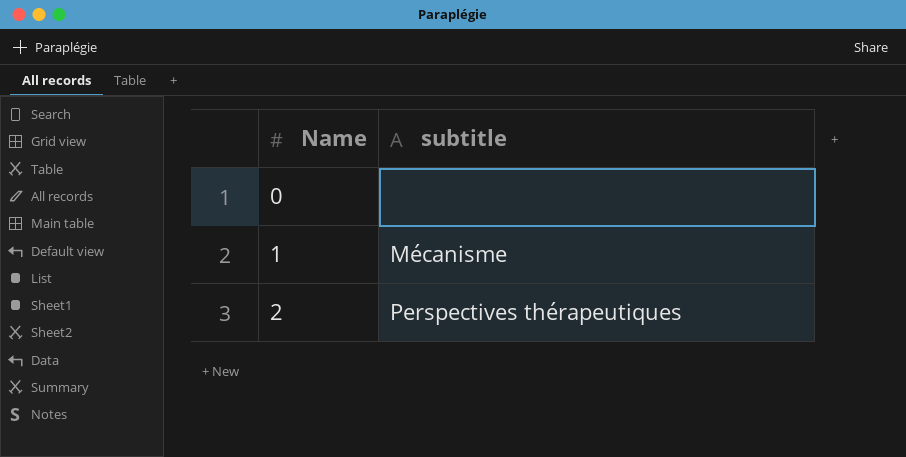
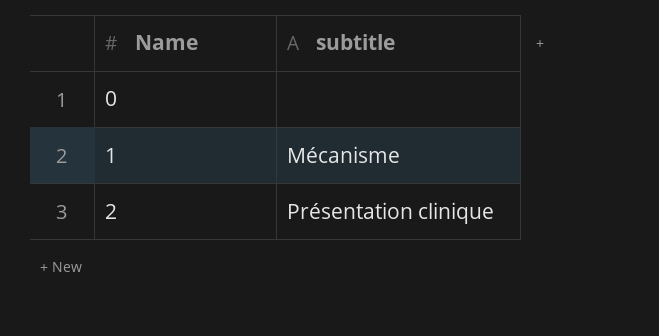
2 | subtitle: Perspectives thérapeutiques -> Présentation clinique

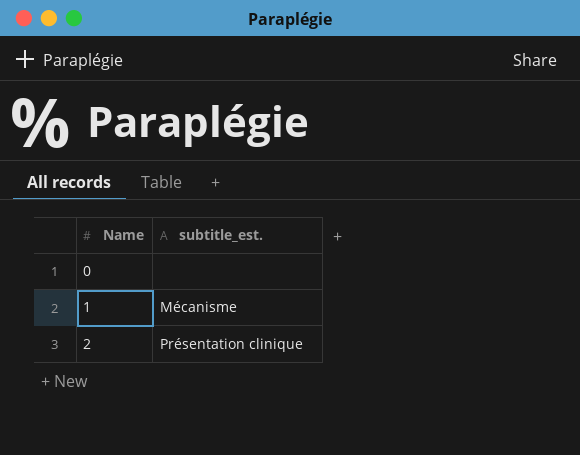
column name: subtitle -> subtitle_est.

